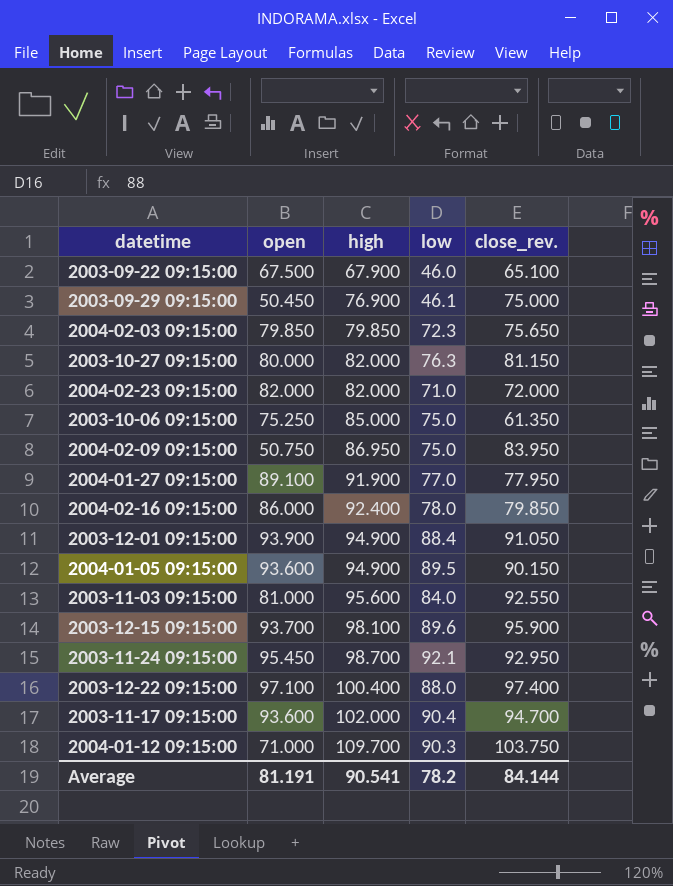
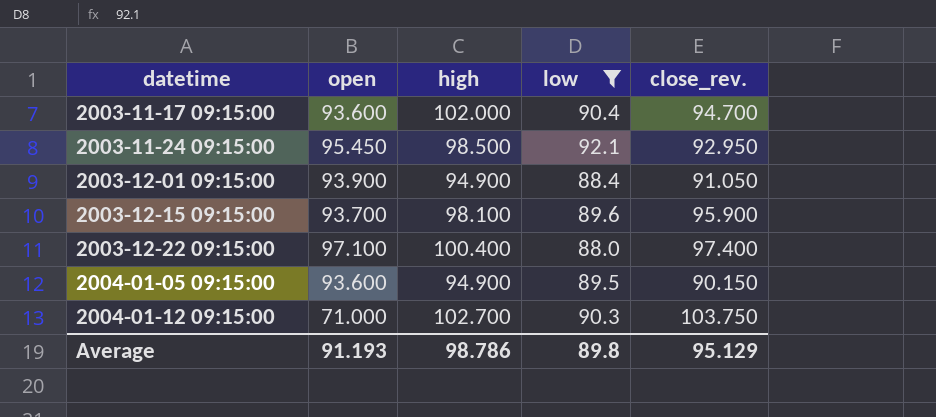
filter: none -> low >= 88.0
row order: high ascending -> datetime ascending
2003-11-24 09:15:00 | high: 98.700 -> 98.500
2004-01-12 09:15:00 | high: 109.700 -> 102.700
Average | open: 81.191 -> 91.193
Average | high: 90.541 -> 98.786
Average | low: 78.2 -> 89.8
Average | close_rev.: 84.144 -> 95.129

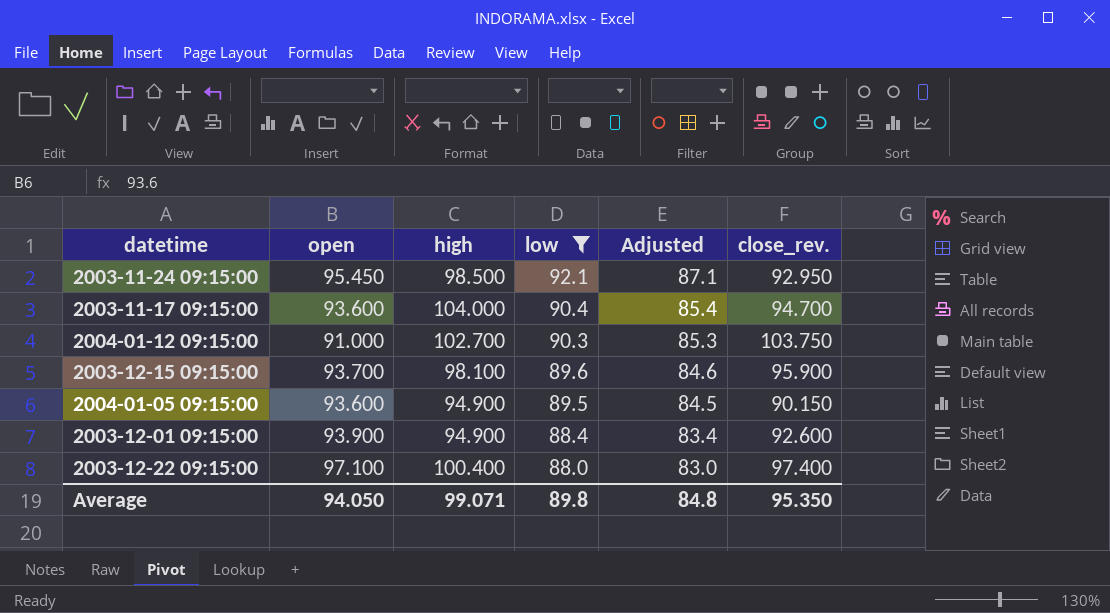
row order: datetime ascending -> low descending
column Adjusted | formula: none -> [low] - 5
2003-11-17 09:15:00 | high: 102.000 -> 104.000
2004-01-12 09:15:00 | open: 71.000 -> 91.000
2003-12-01 09:15:00 | close_rev.: 91.050 -> 92.600
Average | open: 91.193 -> 94.050
Average | high: 98.786 -> 99.071
Average | close_rev.: 95.129 -> 95.350

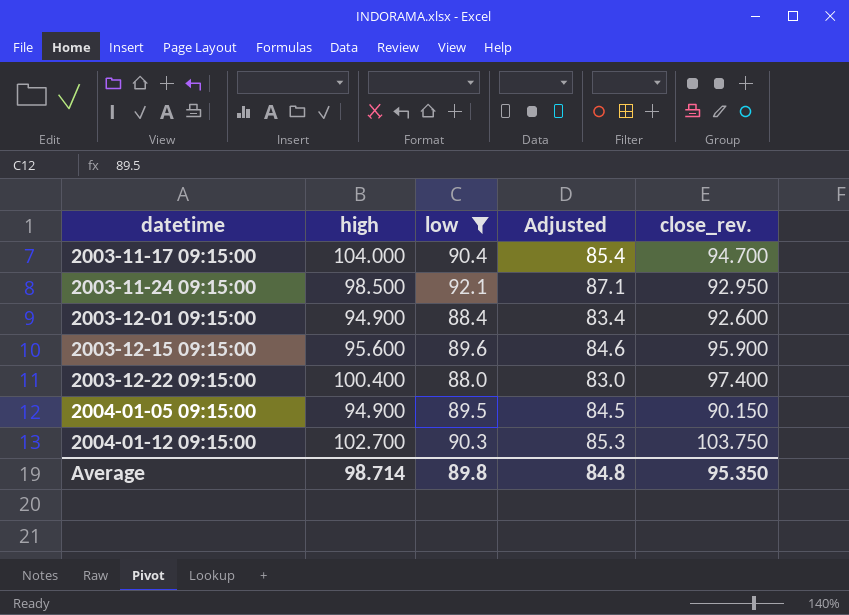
row order: low descending -> datetime ascending
column open | position: 2 -> none
2003-12-15 09:15:00 | high: 98.100 -> 95.600
Average | high: 99.071 -> 98.714

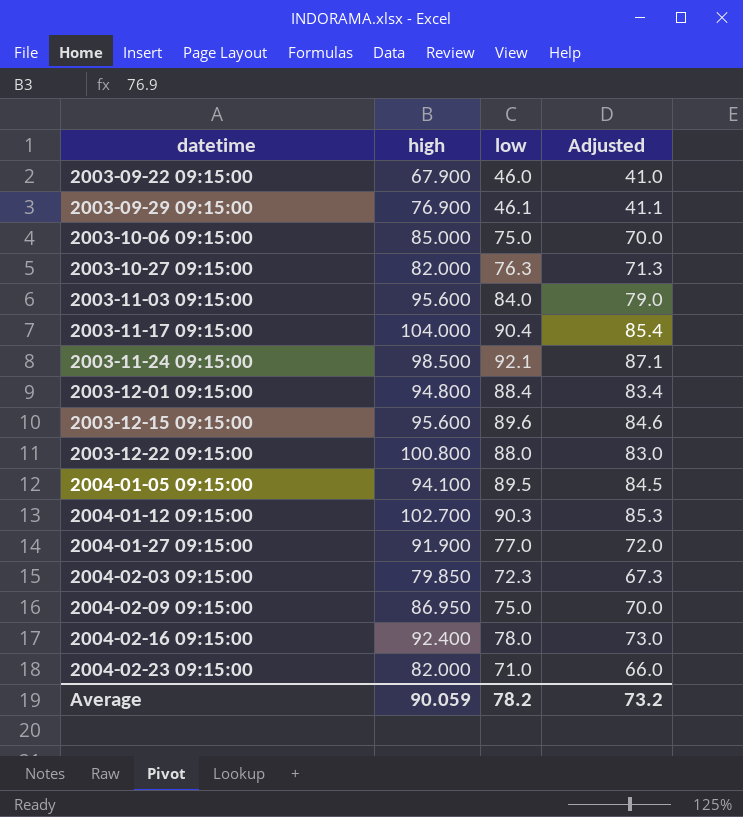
filter: low >= 88.0 -> none
column close_rev. | position: 5 -> none
2003-12-01 09:15:00 | high: 94.900 -> 94.800
2003-12-22 09:15:00 | high: 100.400 -> 100.800
2004-01-05 09:15:00 | high: 94.900 -> 94.100
Average | high: 98.714 -> 90.059
Average | low: 89.8 -> 78.2
Average | Adjusted: 84.8 -> 73.2

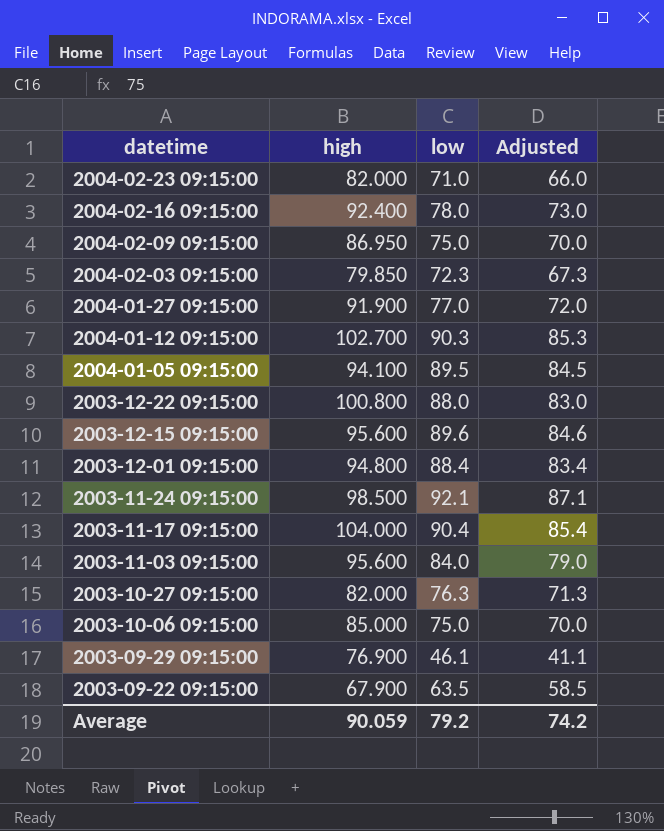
row order: datetime ascending -> datetime descending
2003-09-22 09:15:00 | low: 46.0 -> 63.5
2003-09-22 09:15:00 | Adjusted: 41.0 -> 58.5
Average | low: 78.2 -> 79.2
Average | Adjusted: 73.2 -> 74.2

